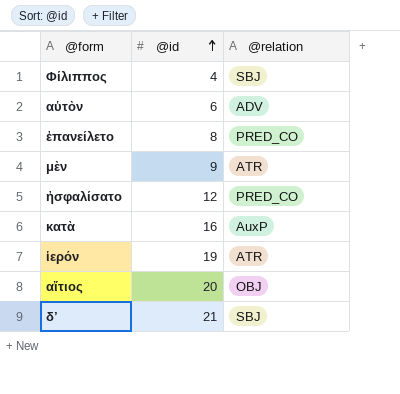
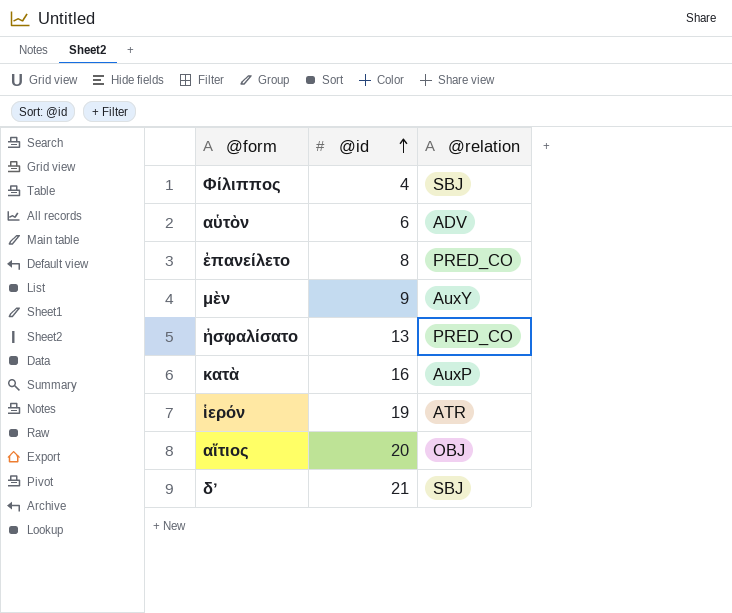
μὲν | @relation: ATR -> AuxY
ἠσφαλίσατο | @id: 12 -> 13

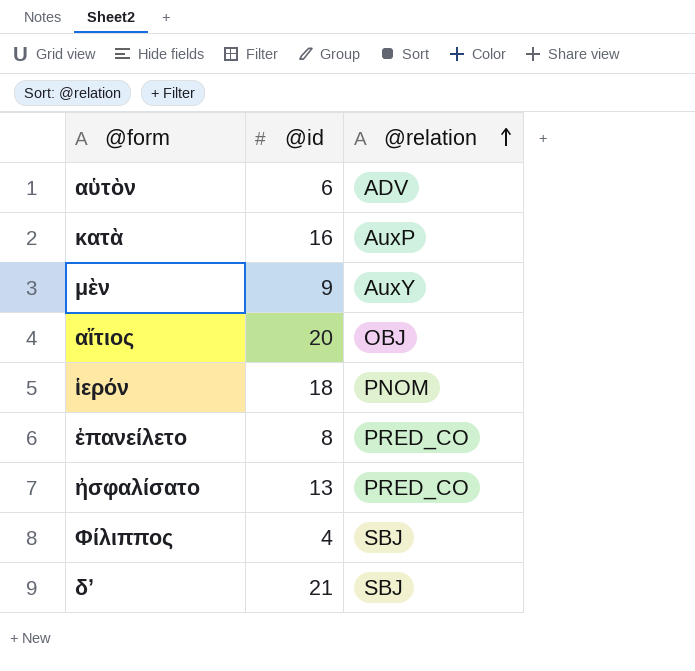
row order: @id ascending -> @relation ascending
ἱερόν | @id: 19 -> 18
ἱερόν | @relation: ATR -> PNOM

